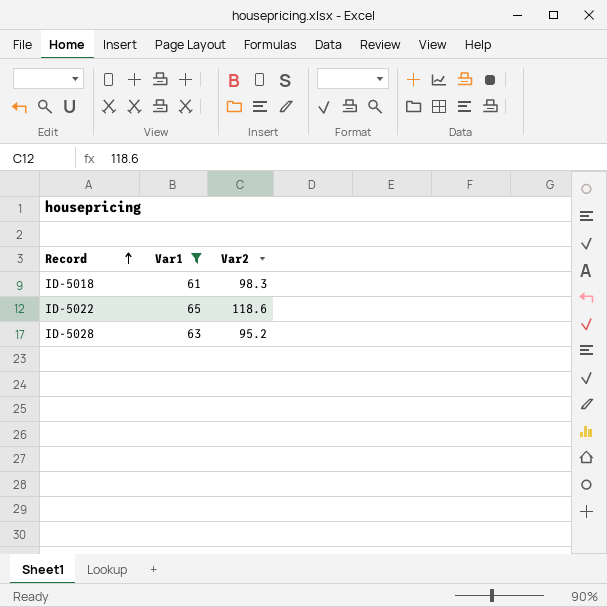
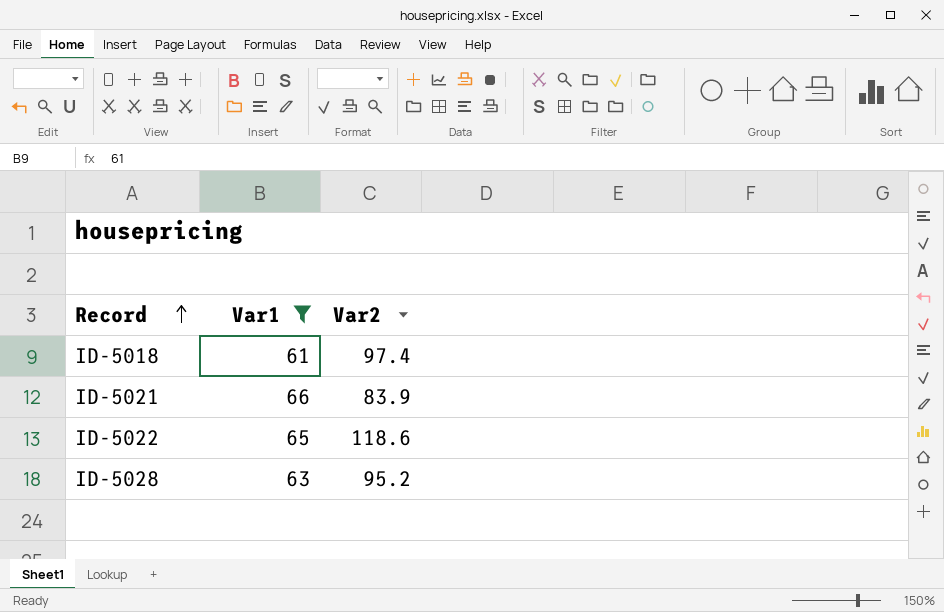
ID-5018 | Var2: 98.3 -> 97.4
row ID-5021: none -> 66 | 83.9

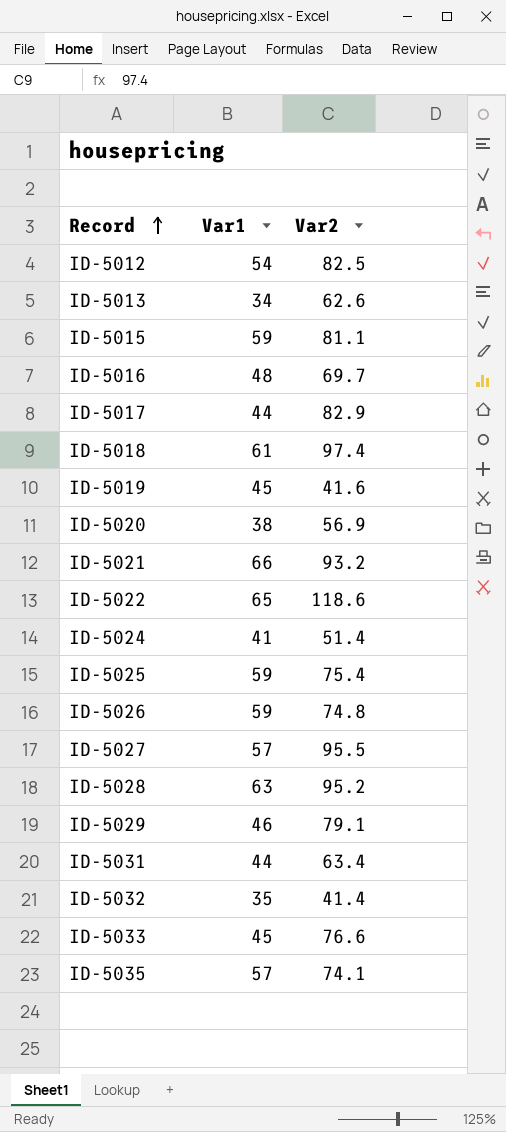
filter: Var1 >= 61 -> none
ID-5021 | Var2: 83.9 -> 93.2

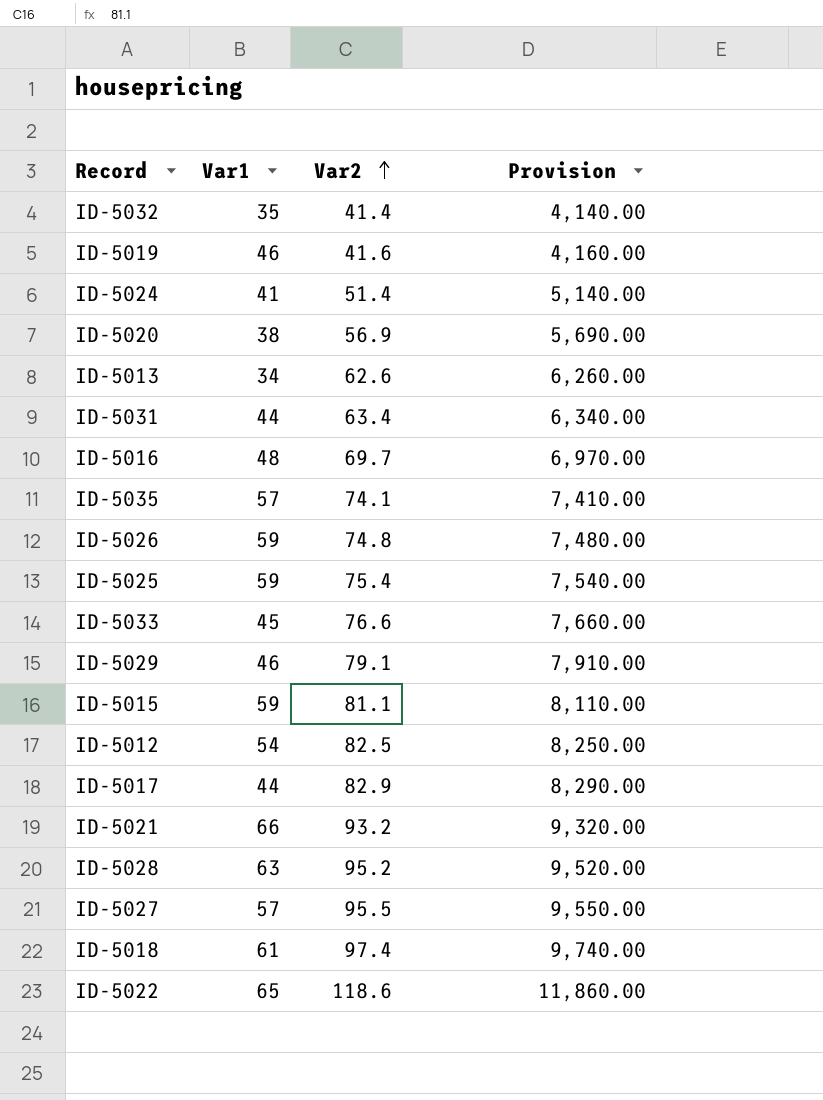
row order: Record ascending -> Var2 ascending
column Provision | formula: none -> [Var2] * 100
ID-5019 | Var1: 45 -> 46

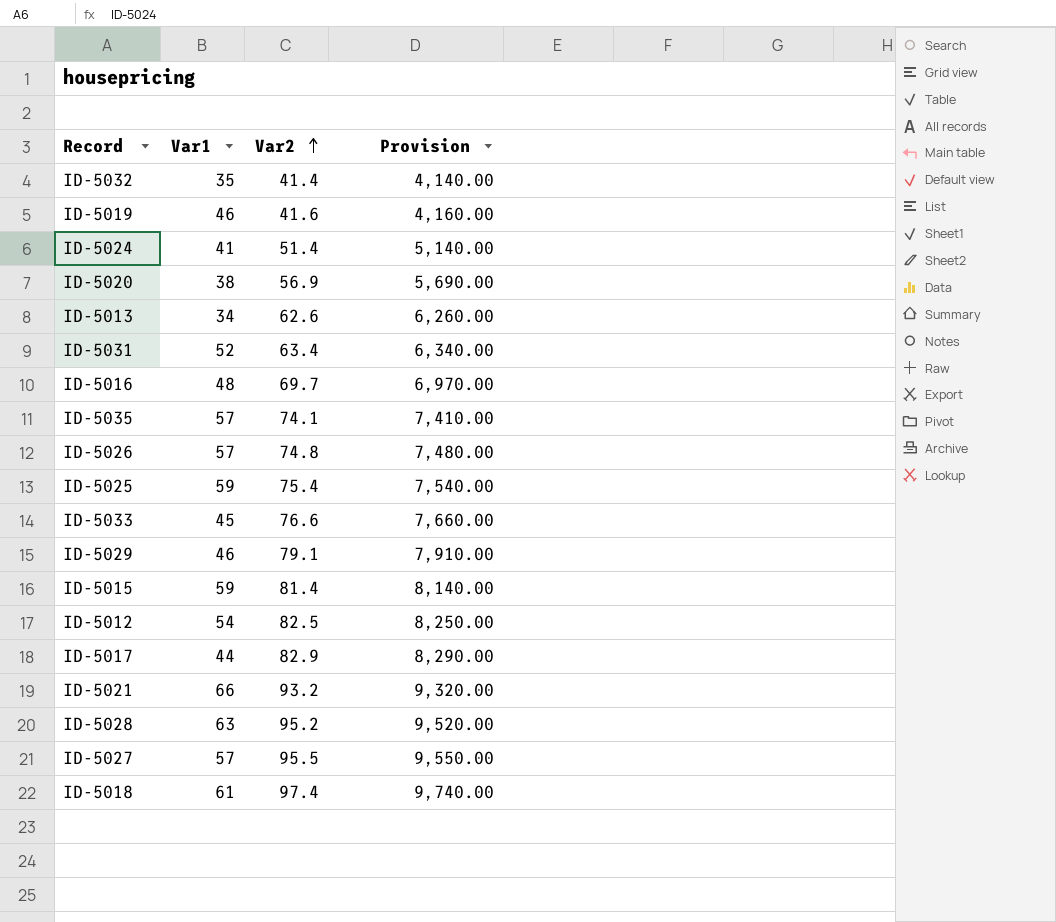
row ID-5022: 65 | 118.6 | 11,860.00 -> none
ID-5031 | Var1: 44 -> 52
ID-5026 | Var1: 59 -> 57
ID-5015 | Var2: 81.1 -> 81.4
ID-5015 | Provision: 8,110.00 -> 8,140.00

